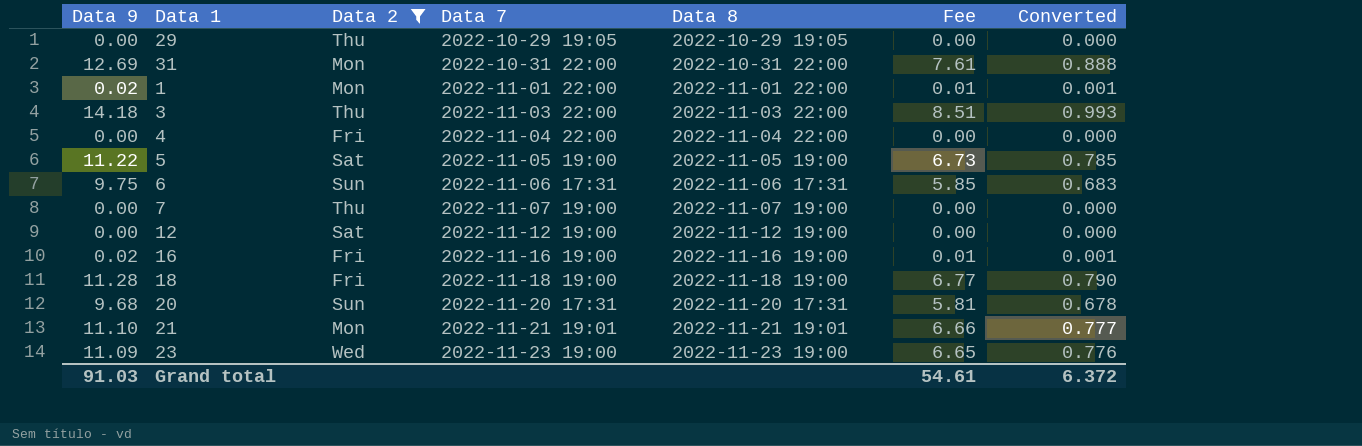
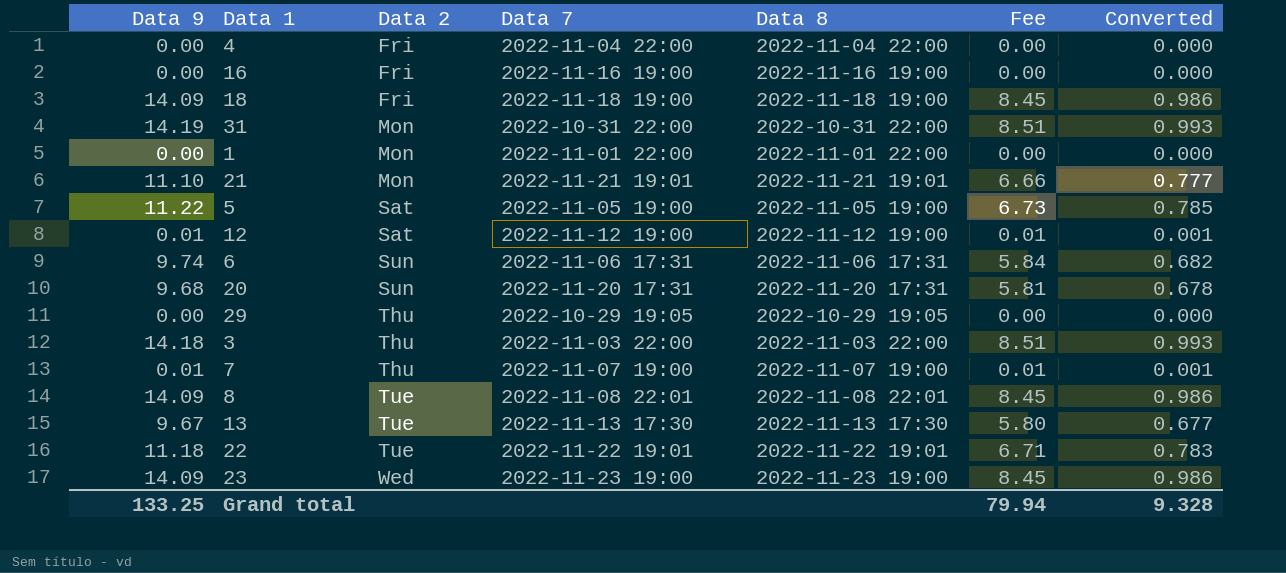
filter: Data 2 != Tue -> none
row order: Data 7 ascending -> Data 2 ascending
16 | Data 9: 0.02 -> 0.00
16 | Fee: 0.01 -> 0.00
16 | Converted: 0.001 -> 0.000
18 | Data 9: 11.28 -> 14.09
18 | Fee: 6.77 -> 8.45
18 | Converted: 0.790 -> 0.986
31 | Data 9: 12.69 -> 14.19
31 | Fee: 7.61 -> 8.51
31 | Converted: 0.888 -> 0.993
1 | Data 9: 0.02 -> 0.00
1 | Fee: 0.01 -> 0.00
1 | Converted: 0.001 -> 0.000
12 | Data 9: 0.00 -> 0.01
12 | Fee: 0.00 -> 0.01
12 | Converted: 0.000 -> 0.001
6 | Data 9: 9.75 -> 9.74
6 | Fee: 5.85 -> 5.84
6 | Converted: 0.683 -> 0.682
7 | Data 9: 0.00 -> 0.01
7 | Fee: 0.00 -> 0.01
7 | Converted: 0.000 -> 0.001
23 | Data 9: 11.09 -> 14.09
23 | Fee: 6.65 -> 8.45
23 | Converted: 0.776 -> 0.986
Grand total | Data 9: 91.03 -> 133.25
Grand total | Fee: 54.61 -> 79.94
Grand total | Converted: 6.372 -> 9.328

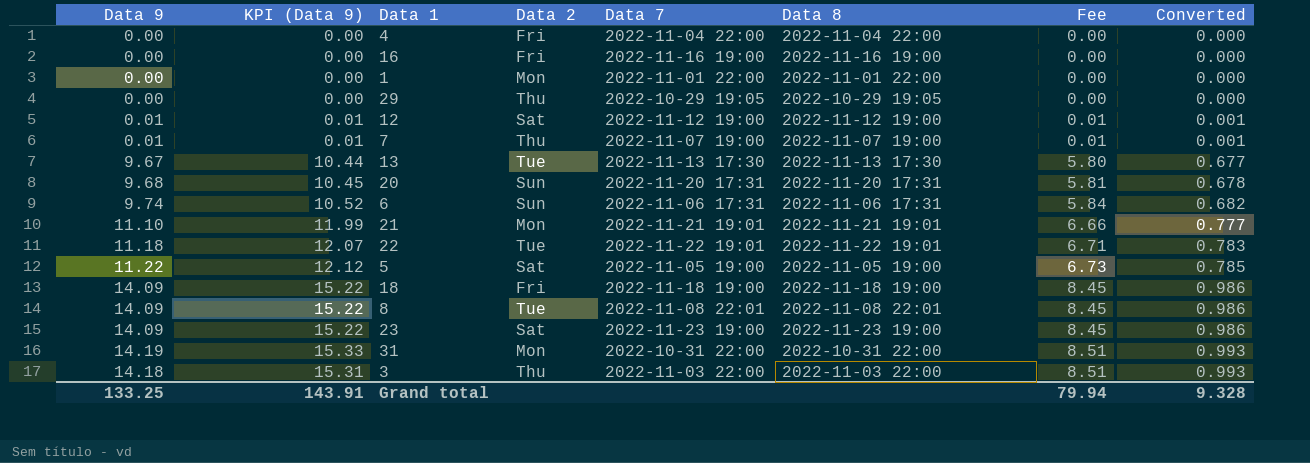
row order: Data 2 ascending -> Fee ascending
column KPI (Data 9) | formula: none -> [Data 9] * 1.08
23 | Data 2: Wed -> Sat

